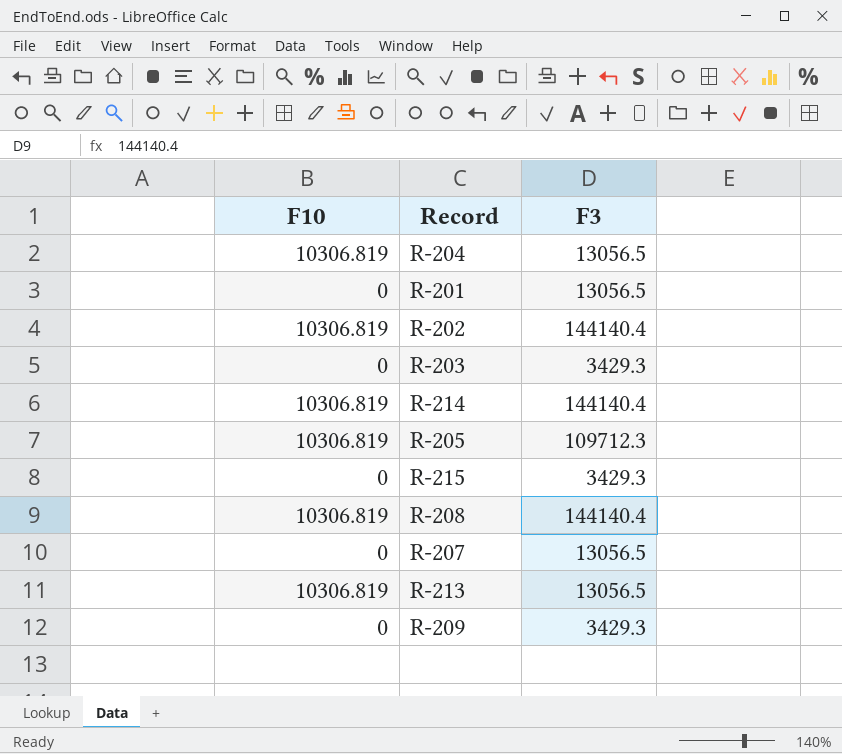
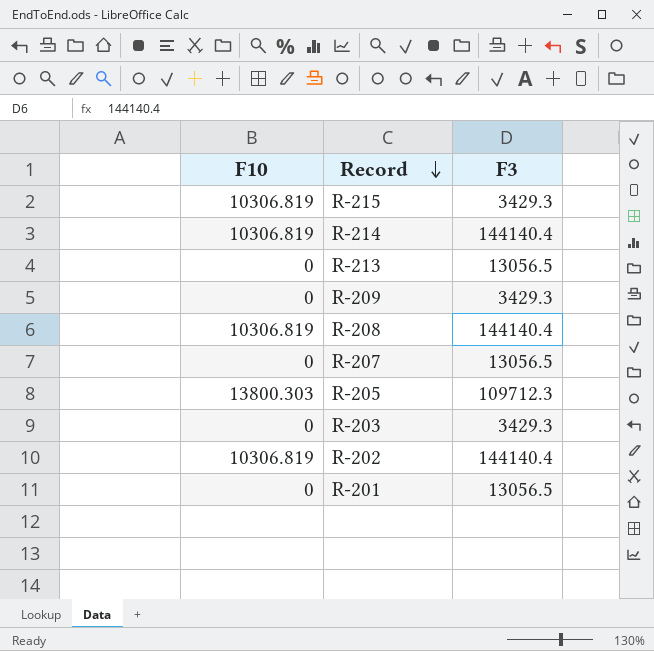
row order: none -> Record descending
row R-204: 10306.819 | 13056.5 -> none
R-215 | F10: 0 -> 10306.819
R-213 | F10: 10306.819 -> 0
R-205 | F10: 10306.819 -> 13800.303

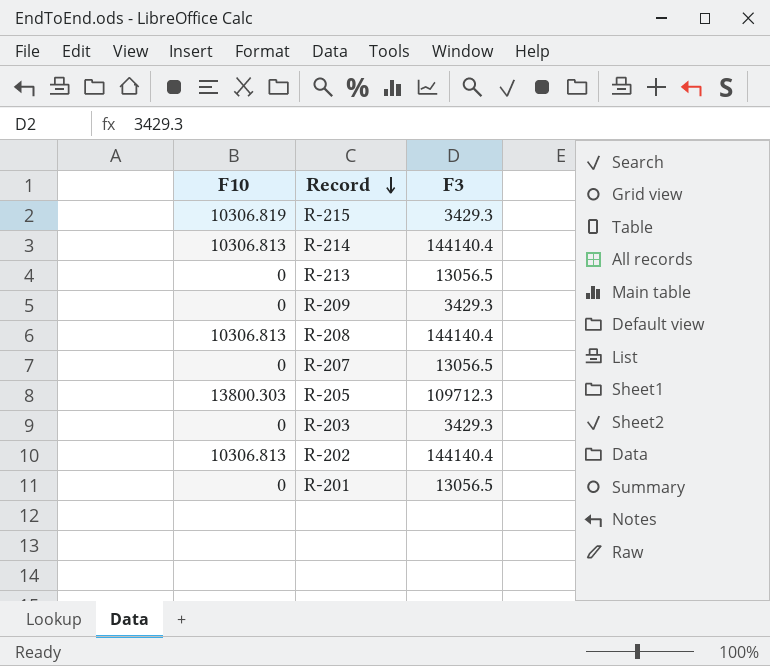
R-214 | F10: 10306.819 -> 10306.813
R-208 | F10: 10306.819 -> 10306.813
R-202 | F10: 10306.819 -> 10306.813

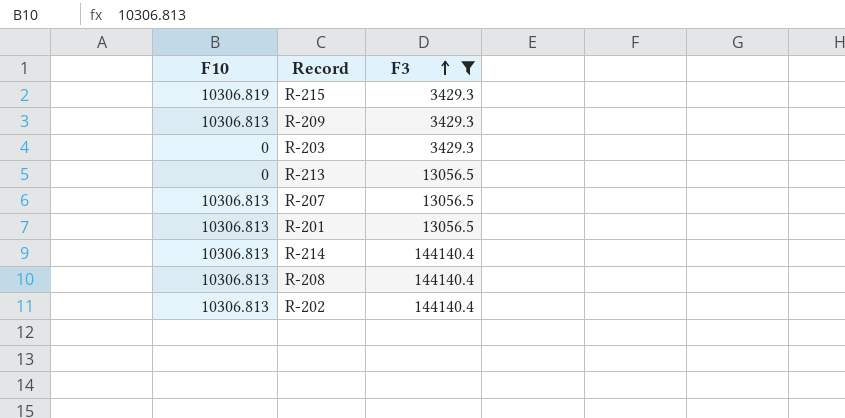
filter: none -> F3 != 109712.3
row order: Record descending -> F3 ascending
R-209 | F10: 0 -> 10306.813
R-207 | F10: 0 -> 10306.813
R-201 | F10: 0 -> 10306.813

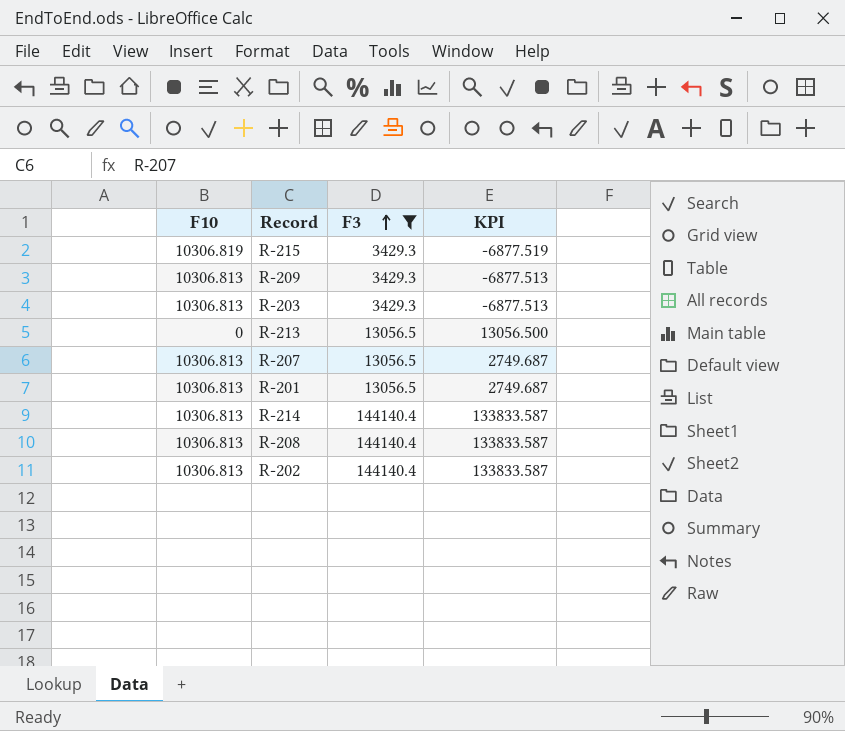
column KPI | formula: none -> [F3] - [F10]
R-203 | F10: 0 -> 10306.813

